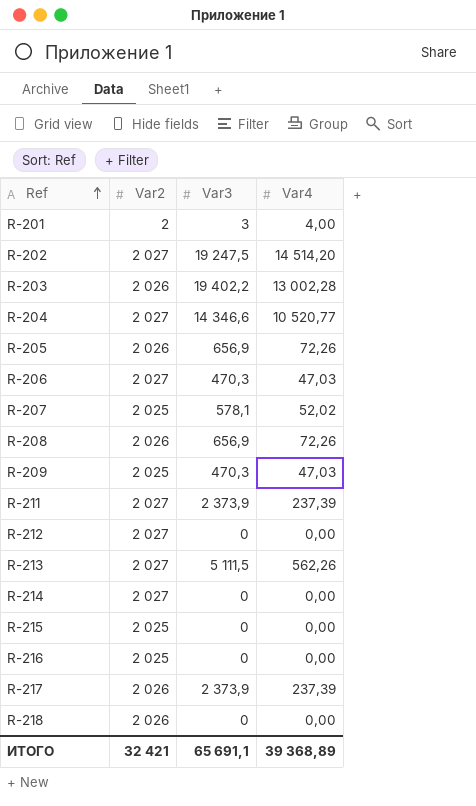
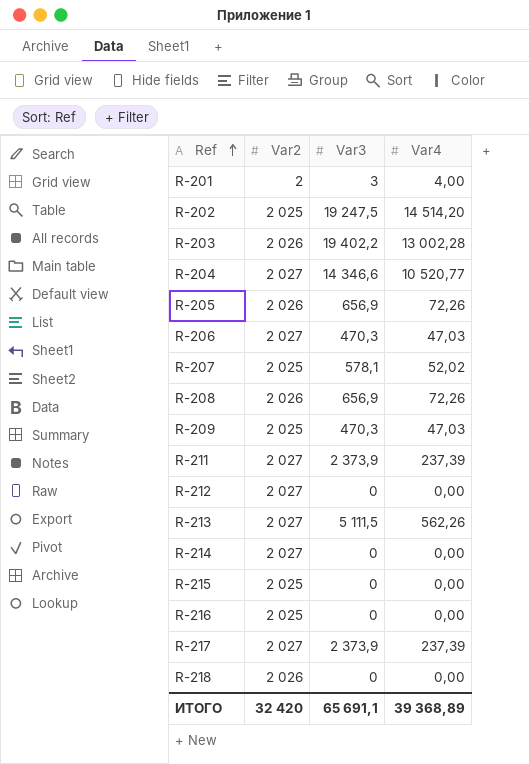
R-202 | Var2: 2 027 -> 2 025
R-217 | Var2: 2 026 -> 2 027
ИТОГО | Var2: 32 421 -> 32 420

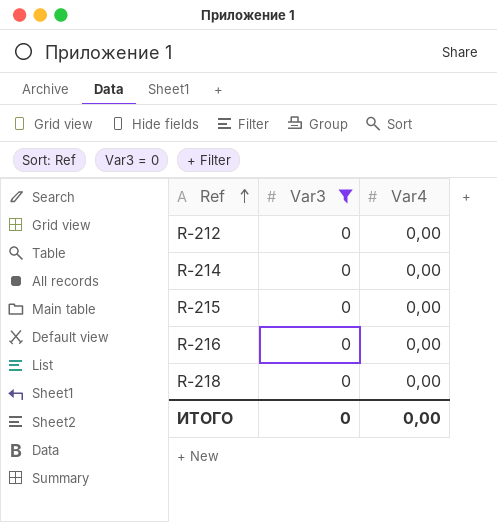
filter: none -> Var3 = 0
column Var2 | position: 2 -> none
ИТОГО | Var3: 65 691,1 -> 0
ИТОГО | Var4: 39 368,89 -> 0,00

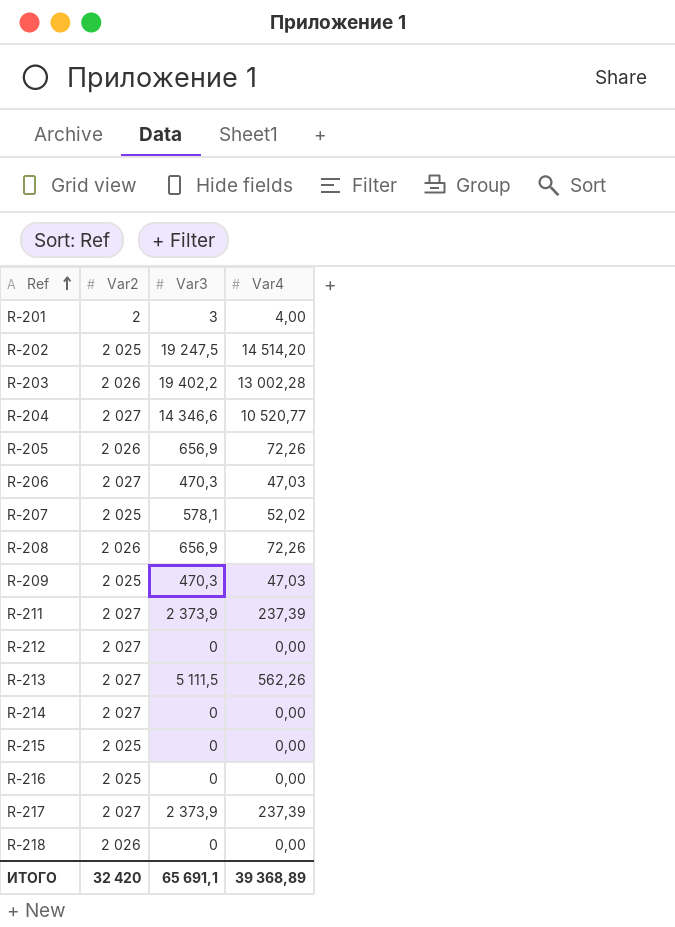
filter: Var3 = 0 -> none
column Var2 | position: none -> 2
ИТОГО | Var3: 0 -> 65 691,1
ИТОГО | Var4: 0,00 -> 39 368,89

